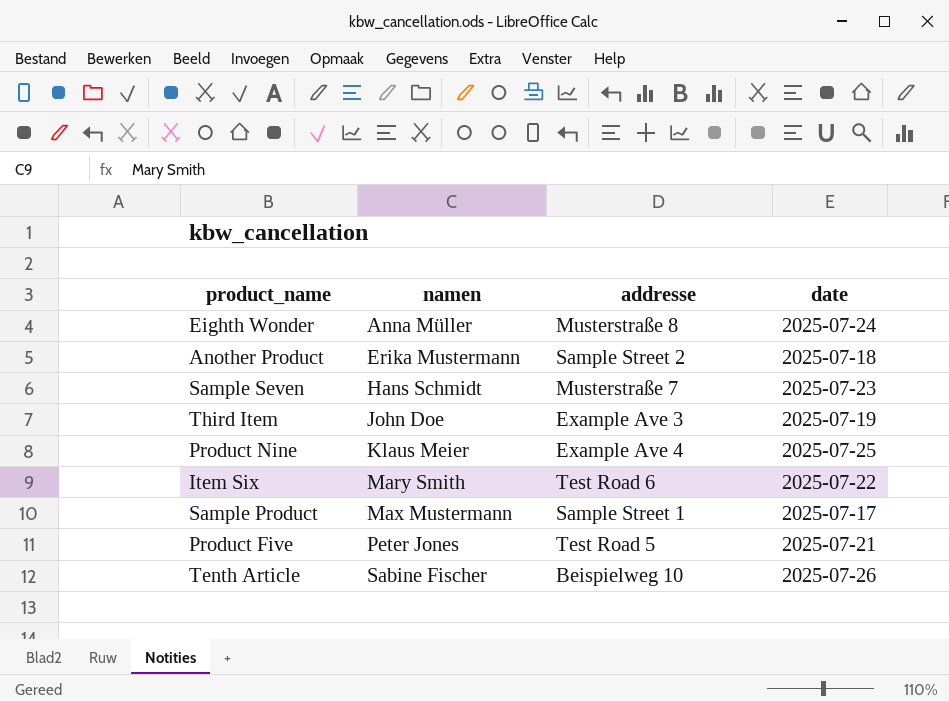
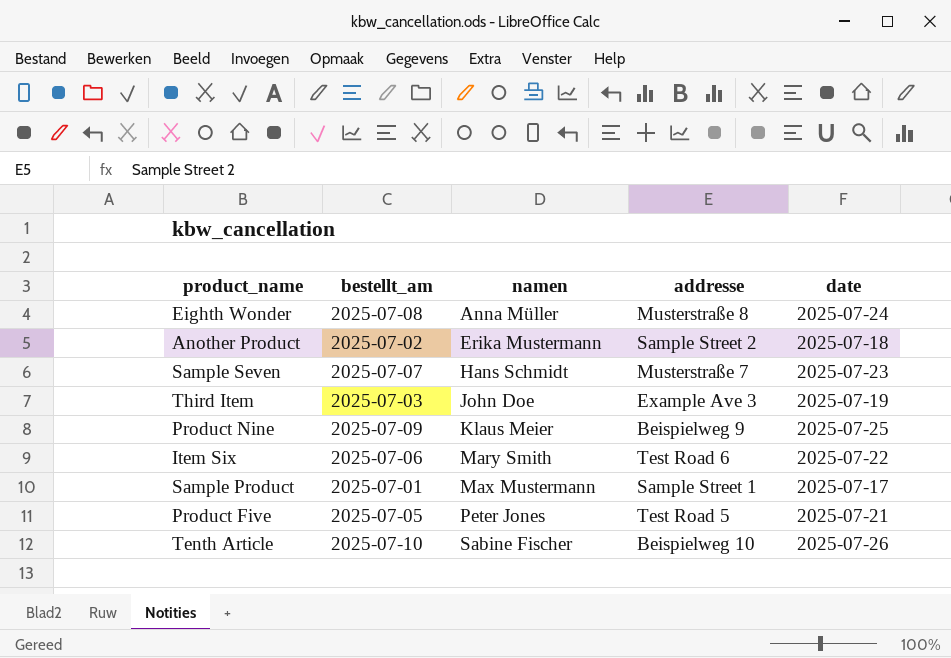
column bestellt_am | position: none -> 2
Product Nine | addresse: Example Ave 4 -> Beispielweg 9

